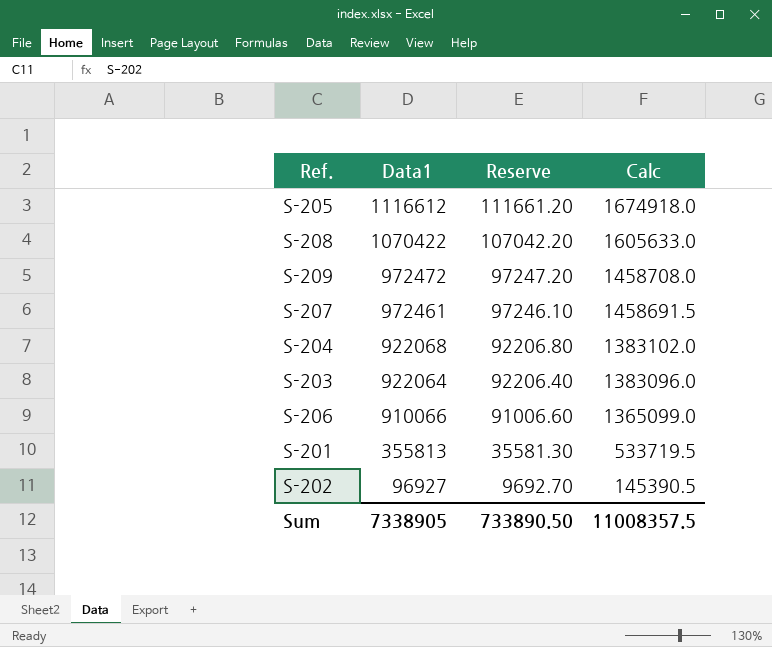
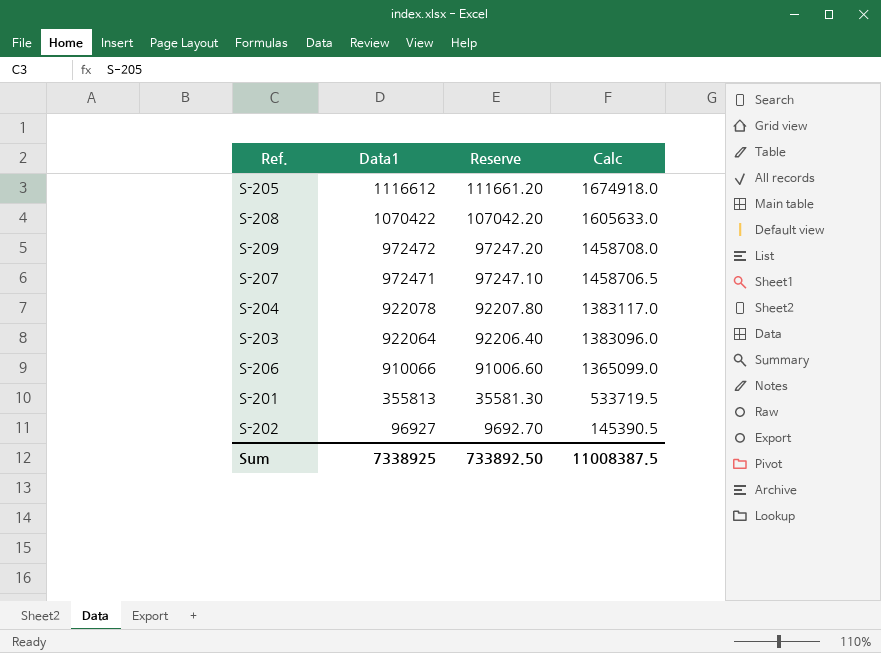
S-207 | Data1: 972461 -> 972471
S-207 | Reserve: 97246.10 -> 97247.10
S-207 | Calc: 1458691.5 -> 1458706.5
S-204 | Data1: 922068 -> 922078
S-204 | Reserve: 92206.80 -> 92207.80
S-204 | Calc: 1383102.0 -> 1383117.0
Sum | Data1: 7338905 -> 7338925
Sum | Reserve: 733890.50 -> 733892.50
Sum | Calc: 11008357.5 -> 11008387.5

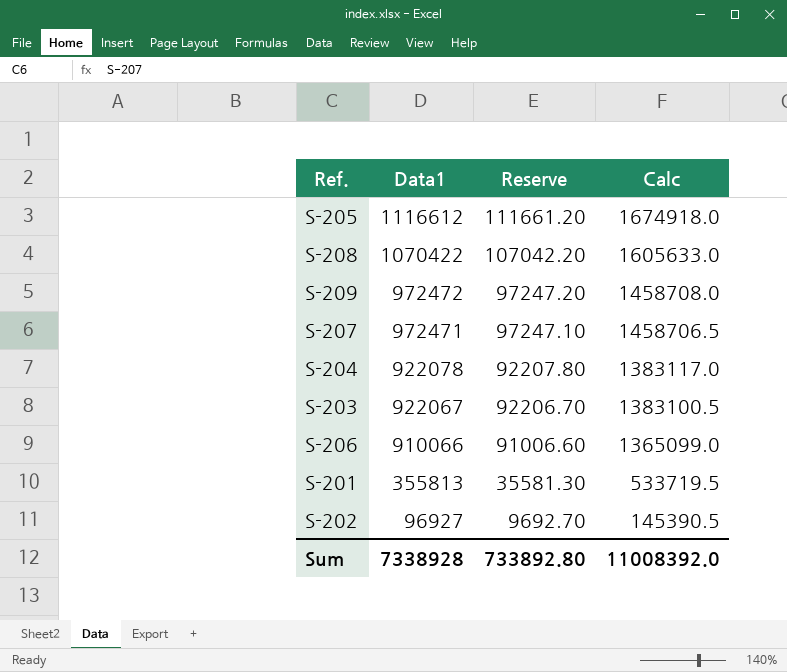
S-203 | Data1: 922064 -> 922067
S-203 | Reserve: 92206.40 -> 92206.70
S-203 | Calc: 1383096.0 -> 1383100.5
Sum | Data1: 7338925 -> 7338928
Sum | Reserve: 733892.50 -> 733892.80
Sum | Calc: 11008387.5 -> 11008392.0

